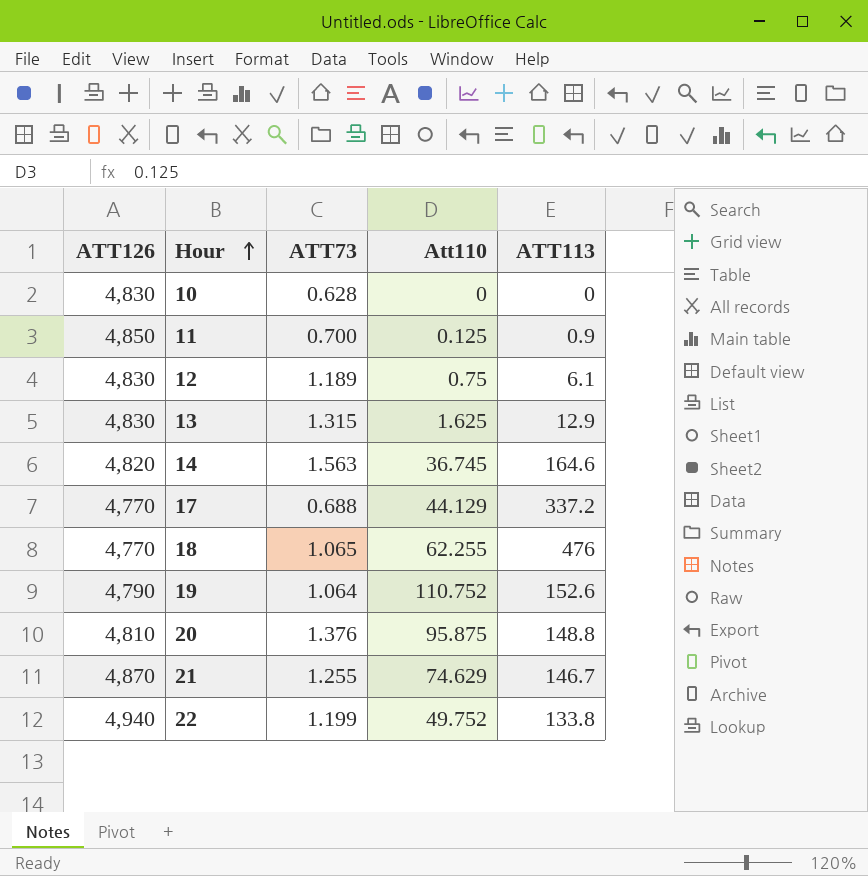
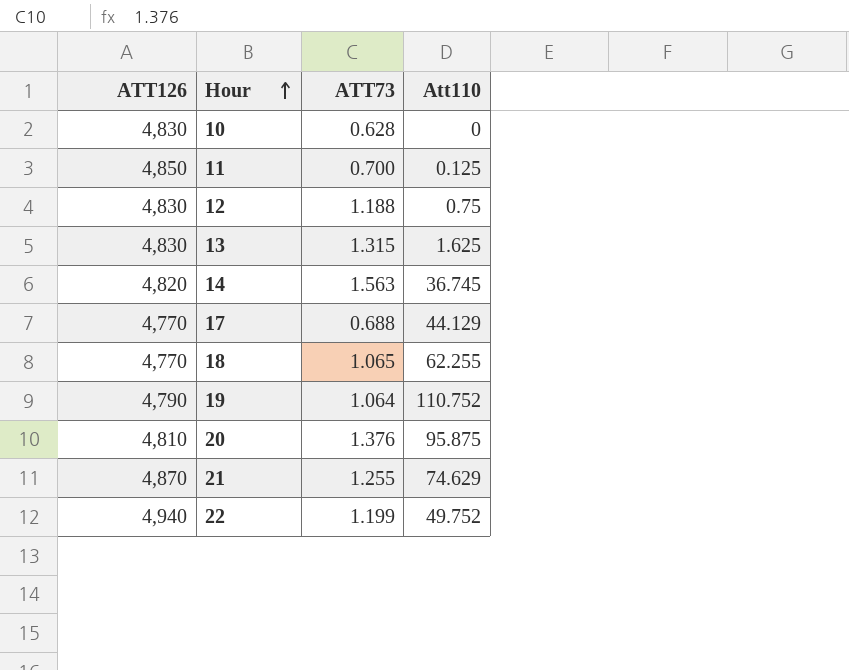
column ATT113 | position: 5 -> none
12 | ATT73: 1.189 -> 1.188

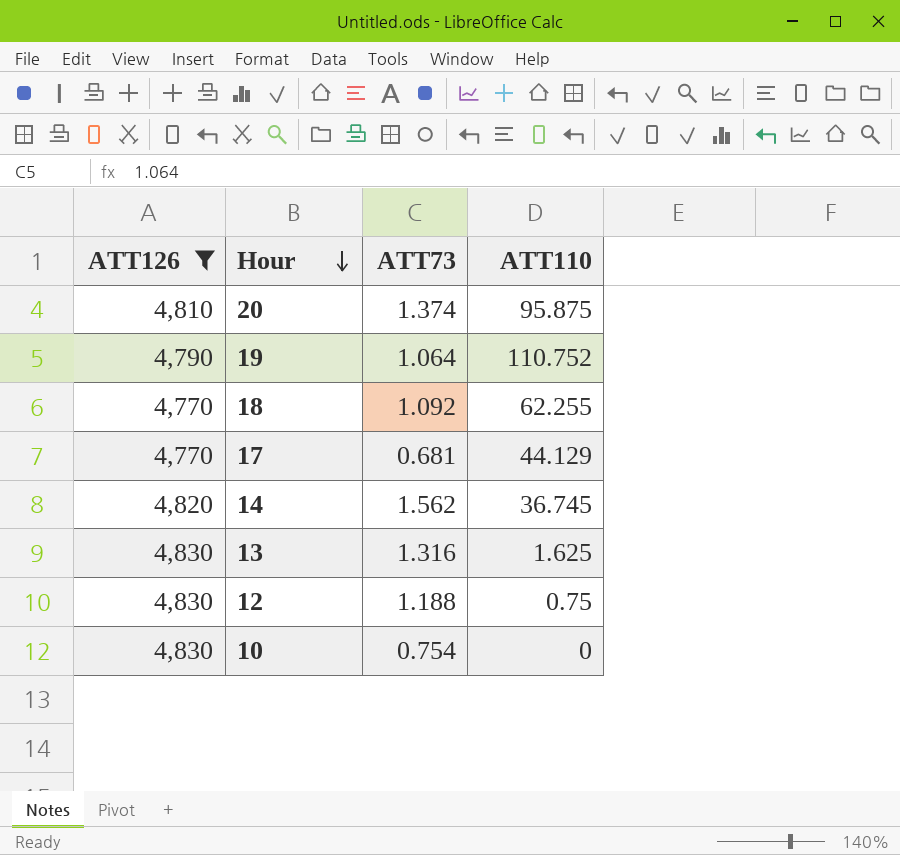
filter: none -> ATT126 <= 4,830
row order: Hour ascending -> Hour descending
column name: Att110 -> ATT110
20 | ATT73: 1.376 -> 1.374
18 | ATT73: 1.065 -> 1.092
17 | ATT73: 0.688 -> 0.681
14 | ATT73: 1.563 -> 1.562
13 | ATT73: 1.315 -> 1.316
10 | ATT73: 0.628 -> 0.754

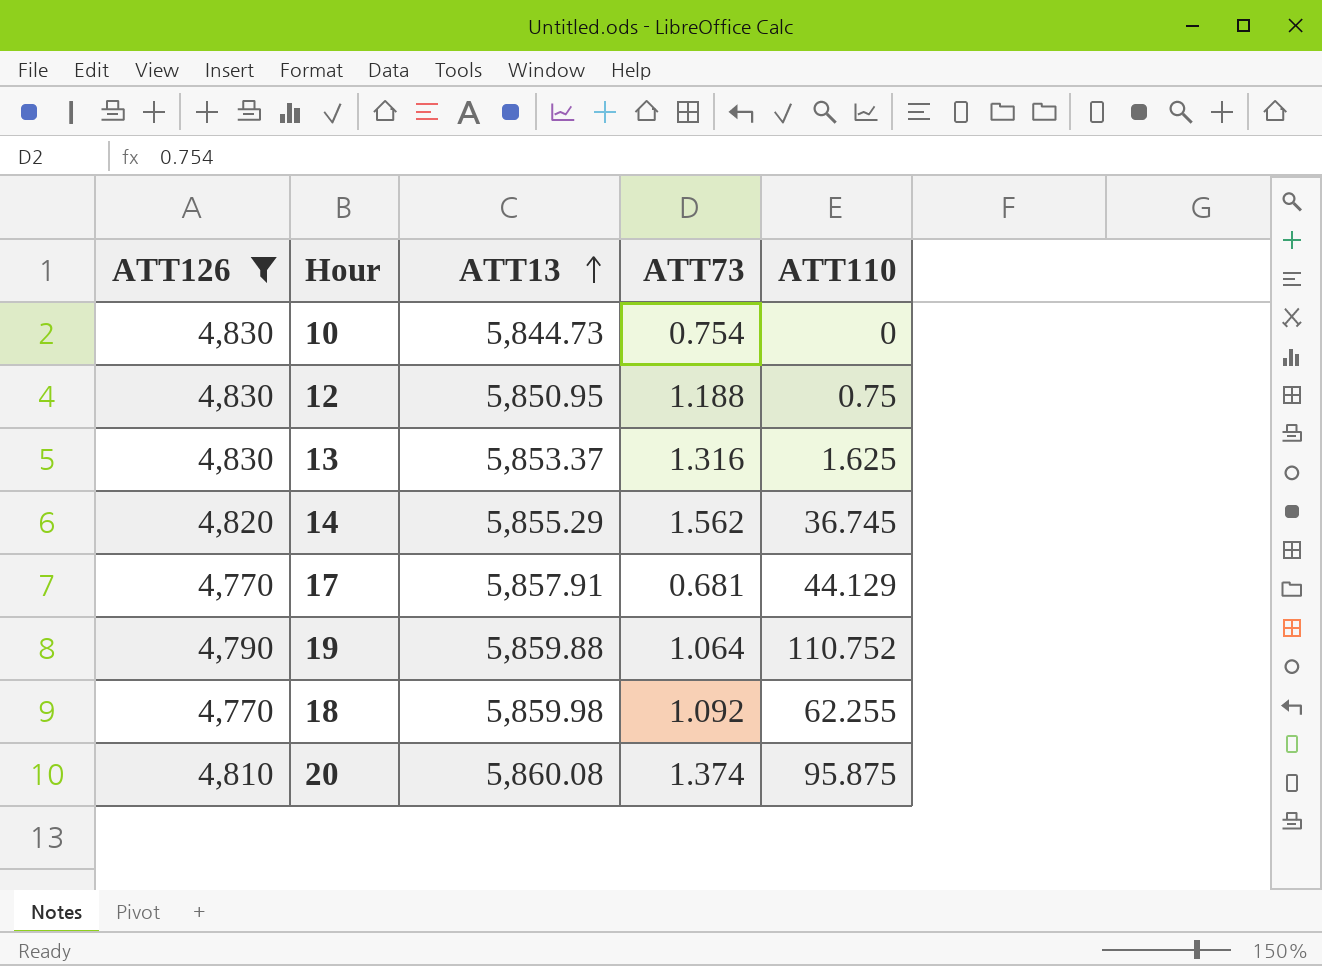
row order: Hour descending -> ATT13 ascending
column ATT13 | position: none -> 3

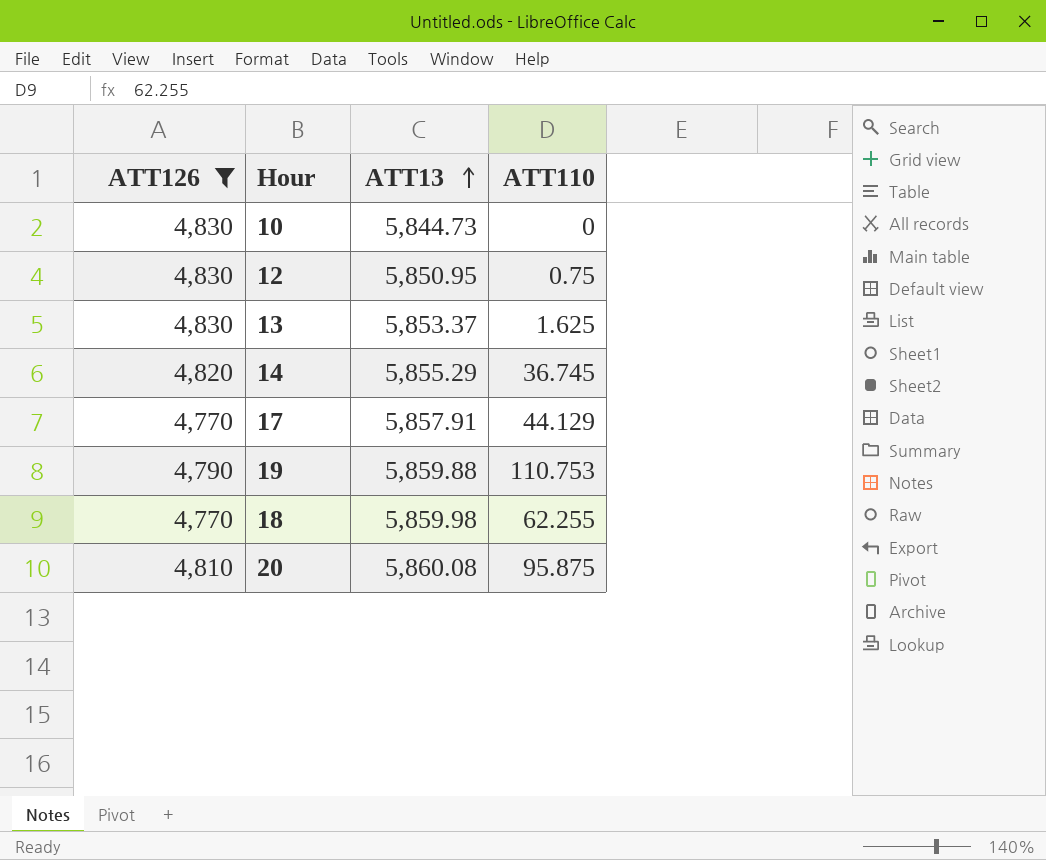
column ATT73 | position: 4 -> none
19 | ATT110: 110.752 -> 110.753

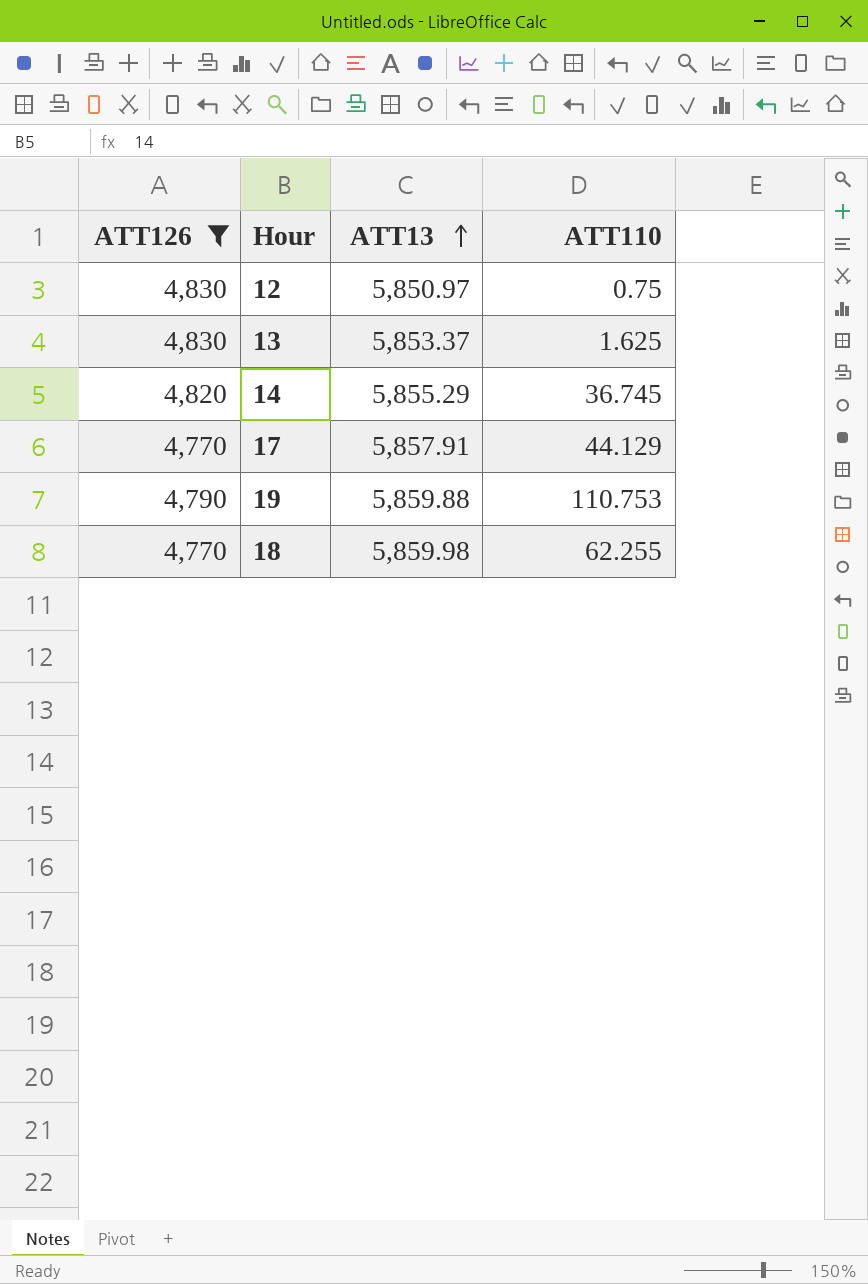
row 10: 4,830 | 5,844.73 | 0 -> none
row 20: 4,810 | 5,860.08 | 95.875 -> none
12 | ATT13: 5,850.95 -> 5,850.97

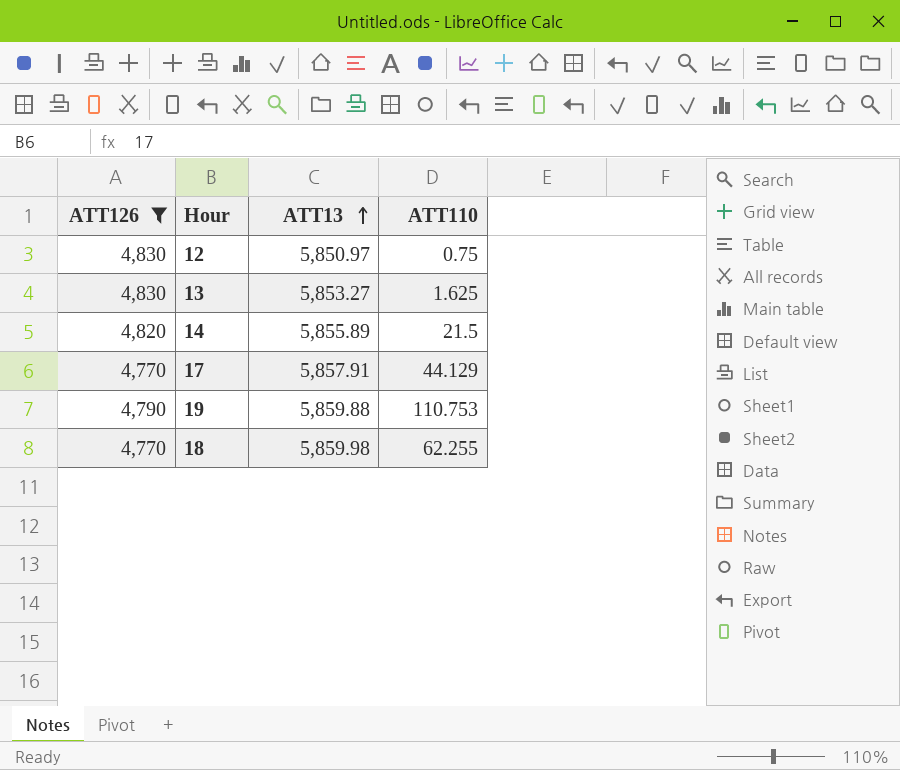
13 | ATT13: 5,853.37 -> 5,853.27
14 | ATT13: 5,855.29 -> 5,855.89
14 | ATT110: 36.745 -> 21.5

